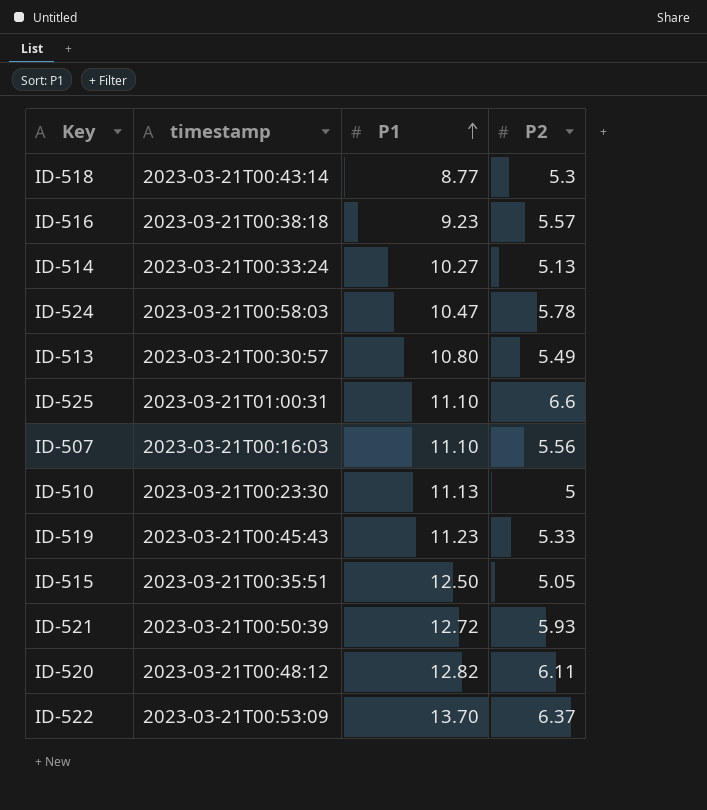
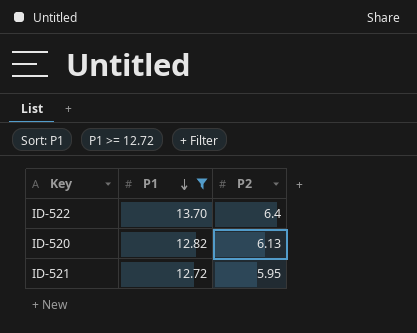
filter: none -> P1 >= 12.72
row order: P1 ascending -> P1 descending
column timestamp | position: 2 -> none
ID-522 | P2: 6.37 -> 6.4
ID-520 | P2: 6.11 -> 6.13
ID-521 | P2: 5.93 -> 5.95

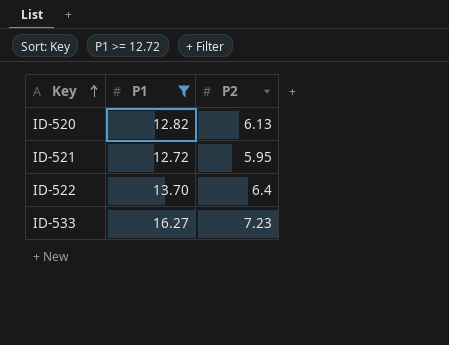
row order: P1 descending -> Key ascending
row ID-533: none -> 16.27 | 7.23

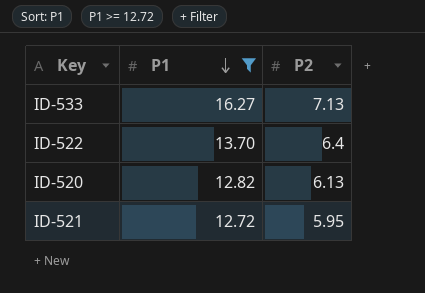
row order: Key ascending -> P1 descending
ID-533 | P2: 7.23 -> 7.13

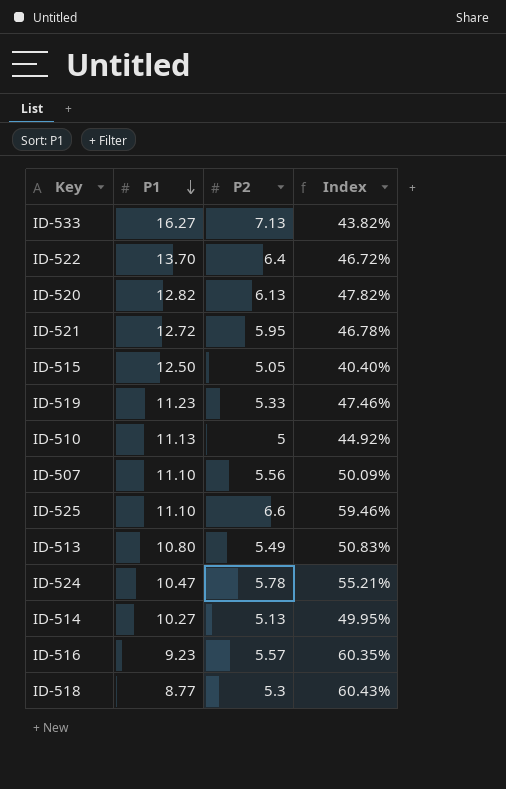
filter: P1 >= 12.72 -> none
column Index | formula: none -> [P2] / [P1]

